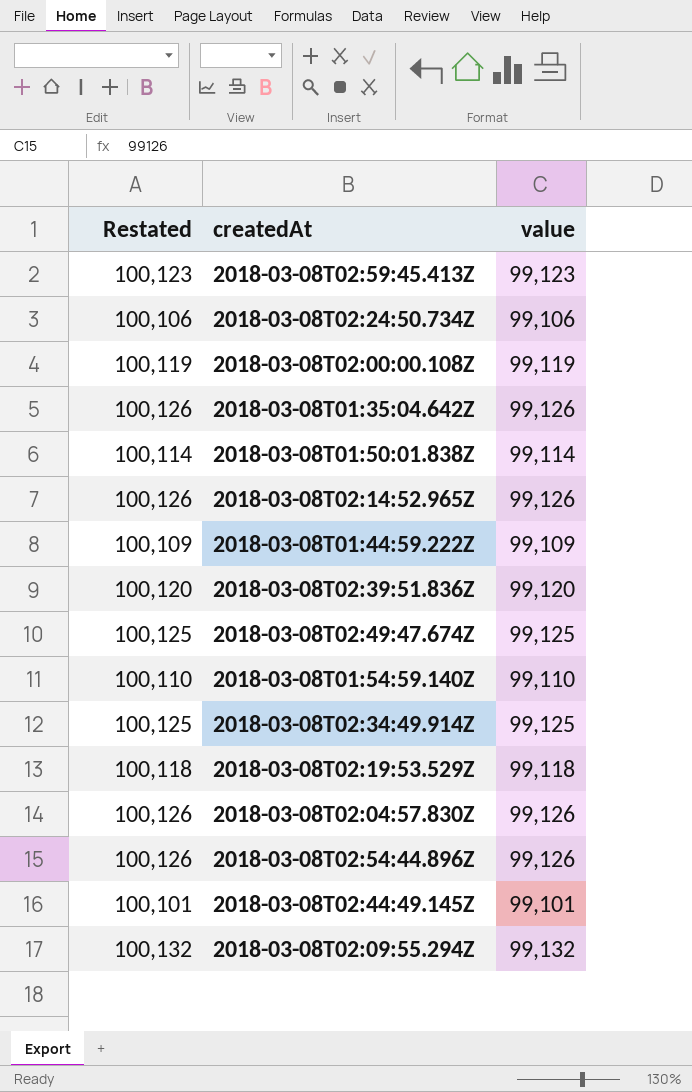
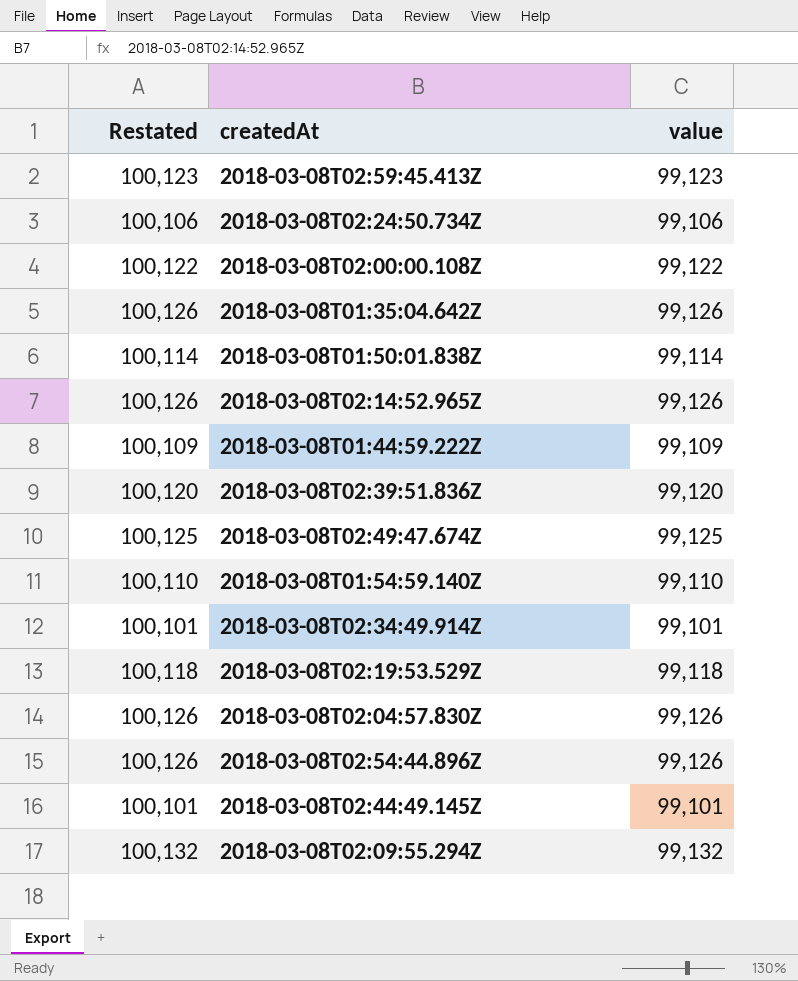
2018-03-08T02:00:00.108Z | Restated: 100,119 -> 100,122
2018-03-08T02:00:00.108Z | value: 99,119 -> 99,122
2018-03-08T02:34:49.914Z | Restated: 100,125 -> 100,101
2018-03-08T02:34:49.914Z | value: 99,125 -> 99,101

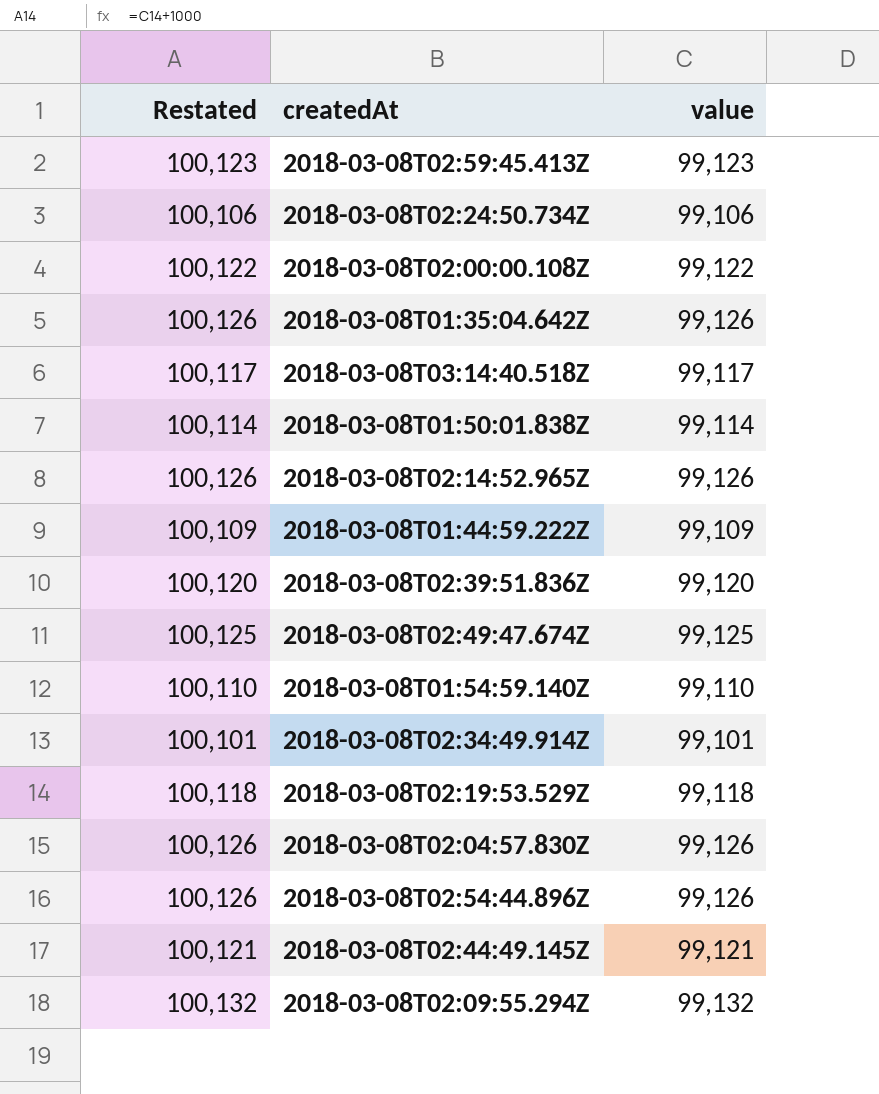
row 2018-03-08T03:14:40.518Z: none -> 100,117 | 99,117
2018-03-08T02:44:49.145Z | Restated: 100,101 -> 100,121
2018-03-08T02:44:49.145Z | value: 99,101 -> 99,121

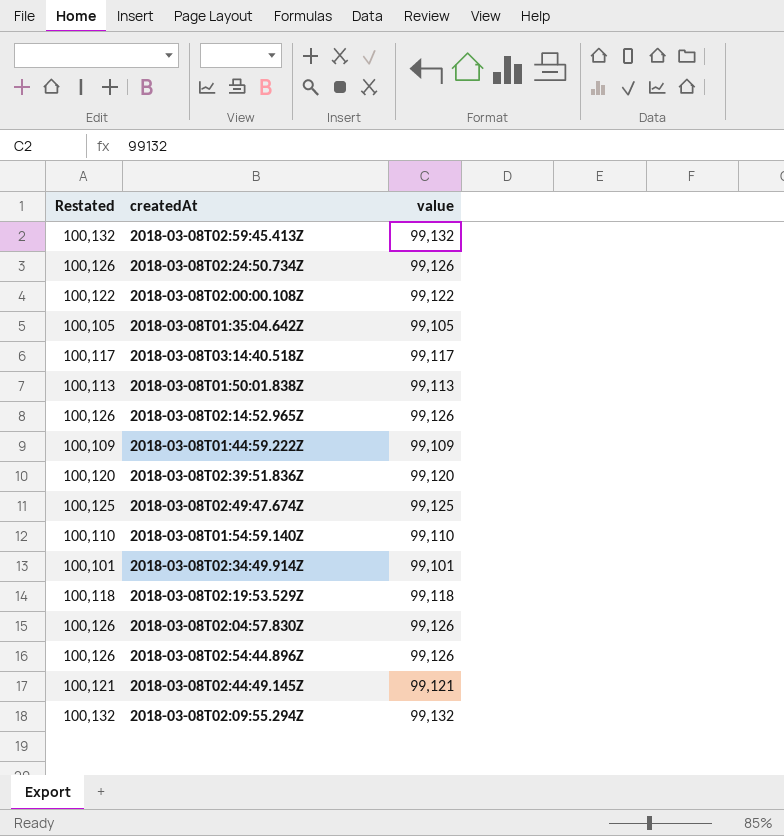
2018-03-08T02:59:45.413Z | Restated: 100,123 -> 100,132
2018-03-08T02:59:45.413Z | value: 99,123 -> 99,132
2018-03-08T02:24:50.734Z | Restated: 100,106 -> 100,126
2018-03-08T02:24:50.734Z | value: 99,106 -> 99,126
2018-03-08T01:35:04.642Z | Restated: 100,126 -> 100,105
2018-03-08T01:35:04.642Z | value: 99,126 -> 99,105
2018-03-08T01:50:01.838Z | Restated: 100,114 -> 100,113
2018-03-08T01:50:01.838Z | value: 99,114 -> 99,113

